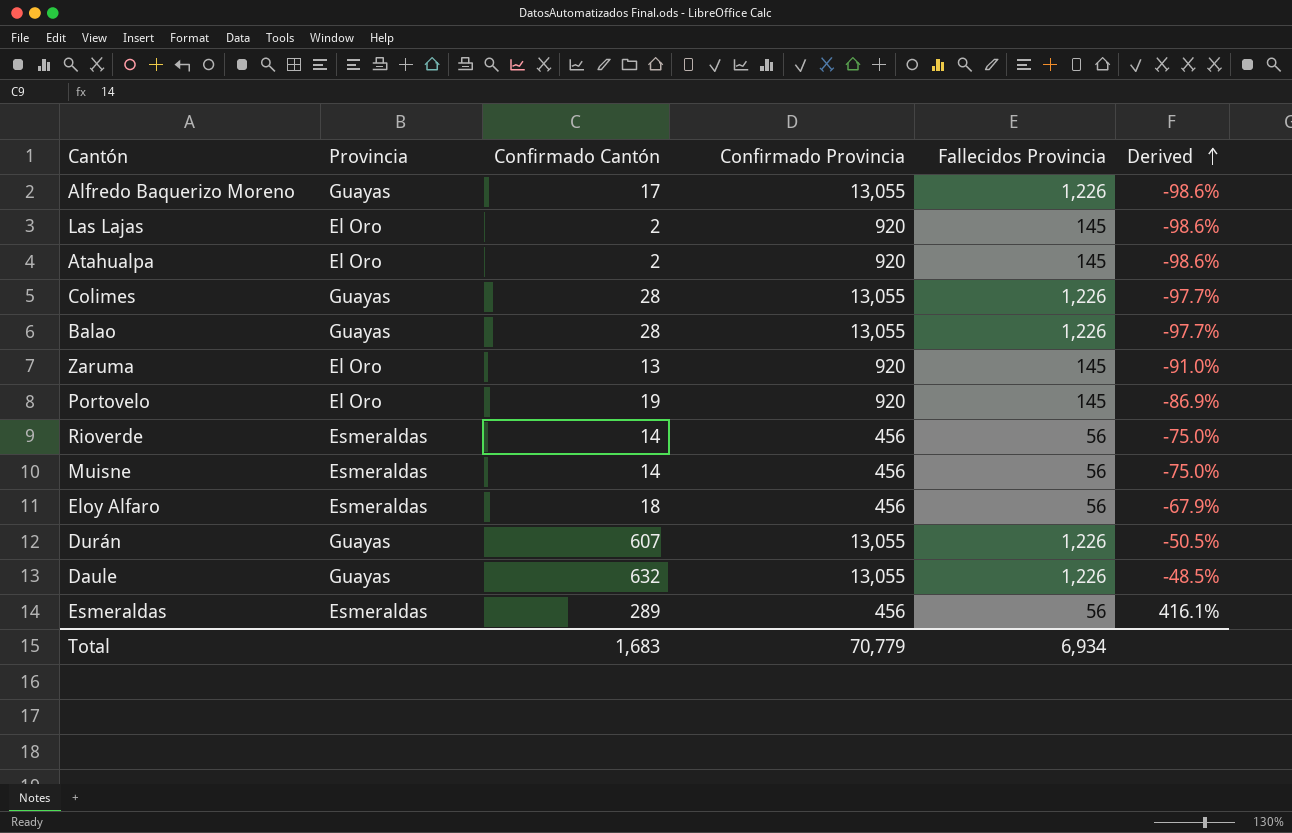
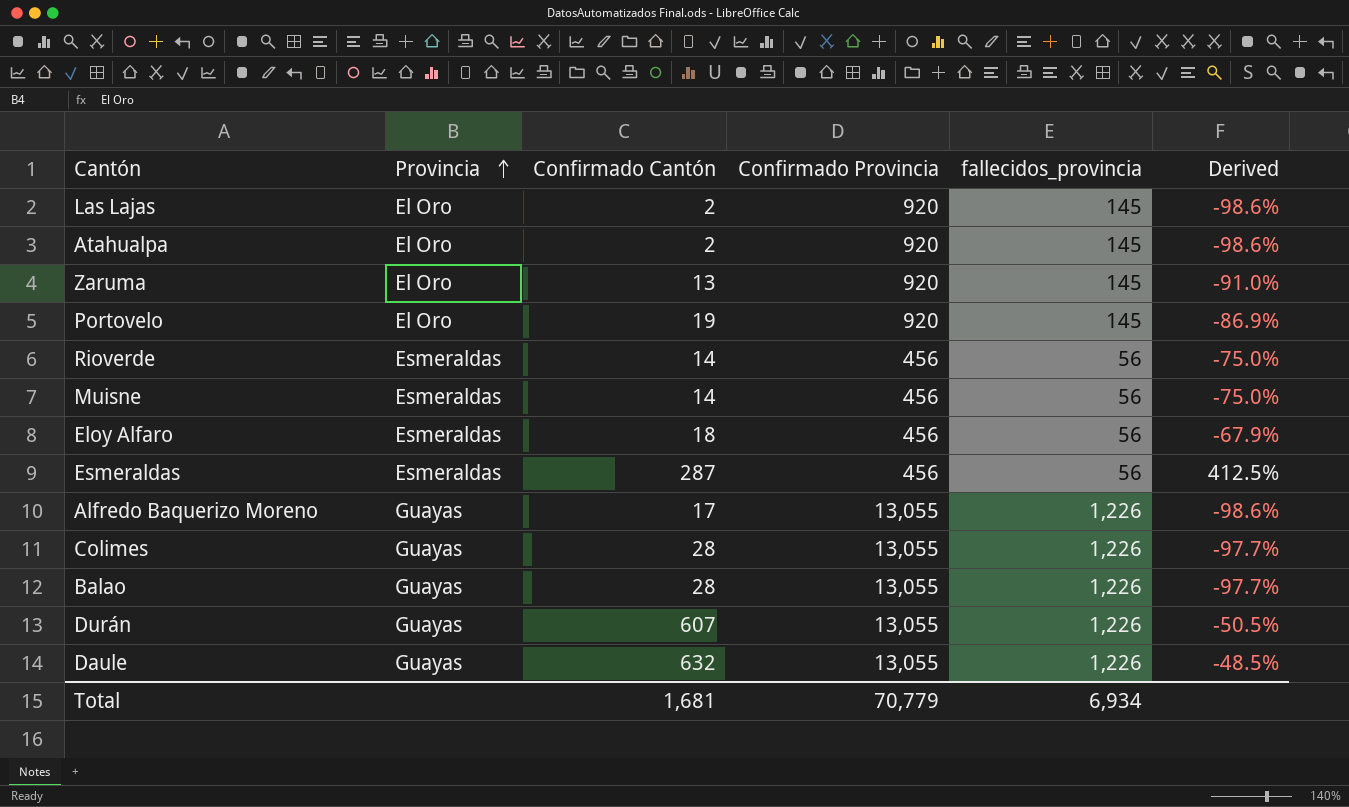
row order: Derived ascending -> Provincia ascending
column name: Fallecidos Provincia -> fallecidos_provincia
Esmeraldas | Confirmado Cantón: 289 -> 287
Esmeraldas | Derived: 416.1% -> 412.5%
Total | Confirmado Cantón: 1,683 -> 1,681

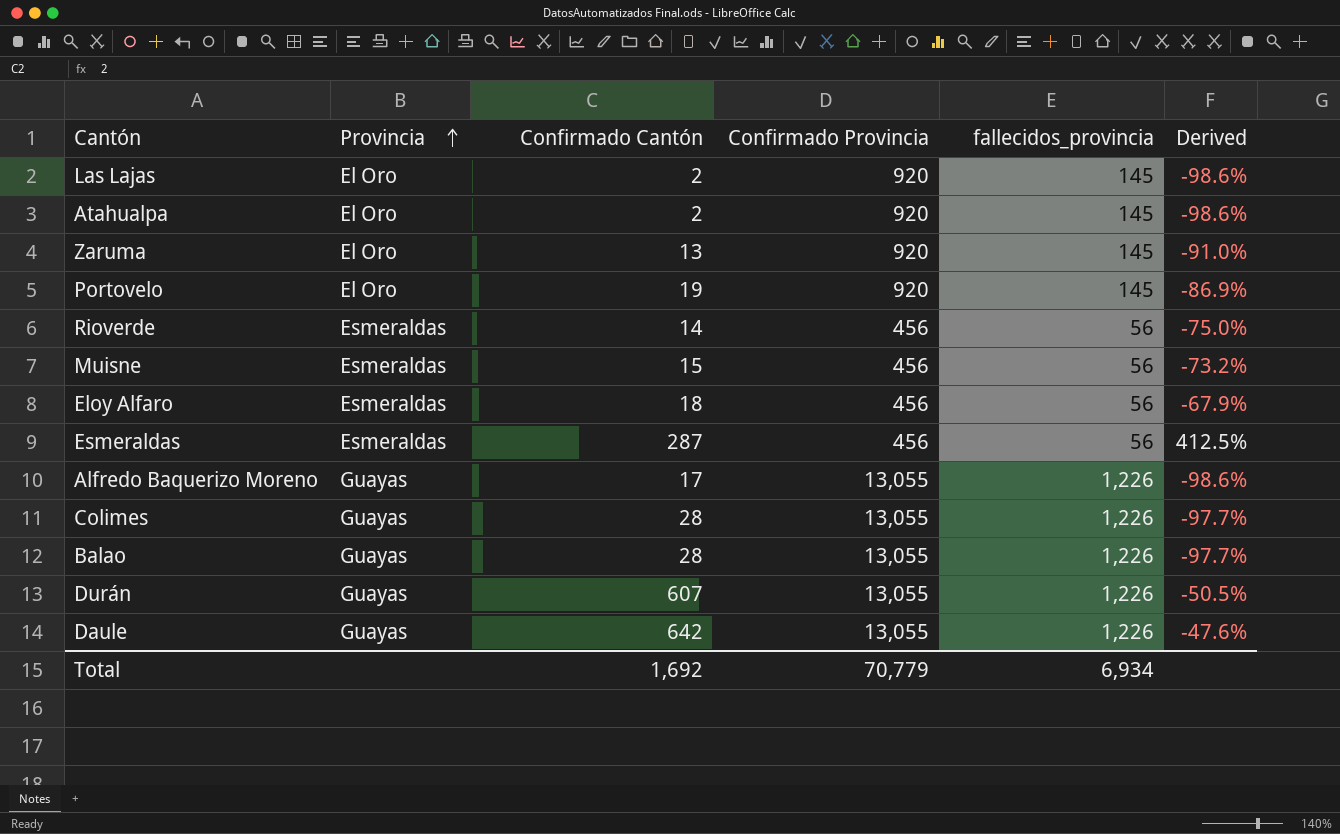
Muisne | Confirmado Cantón: 14 -> 15
Muisne | Derived: -75.0% -> -73.2%
Daule | Confirmado Cantón: 632 -> 642
Daule | Derived: -48.5% -> -47.6%
Total | Confirmado Cantón: 1,681 -> 1,692

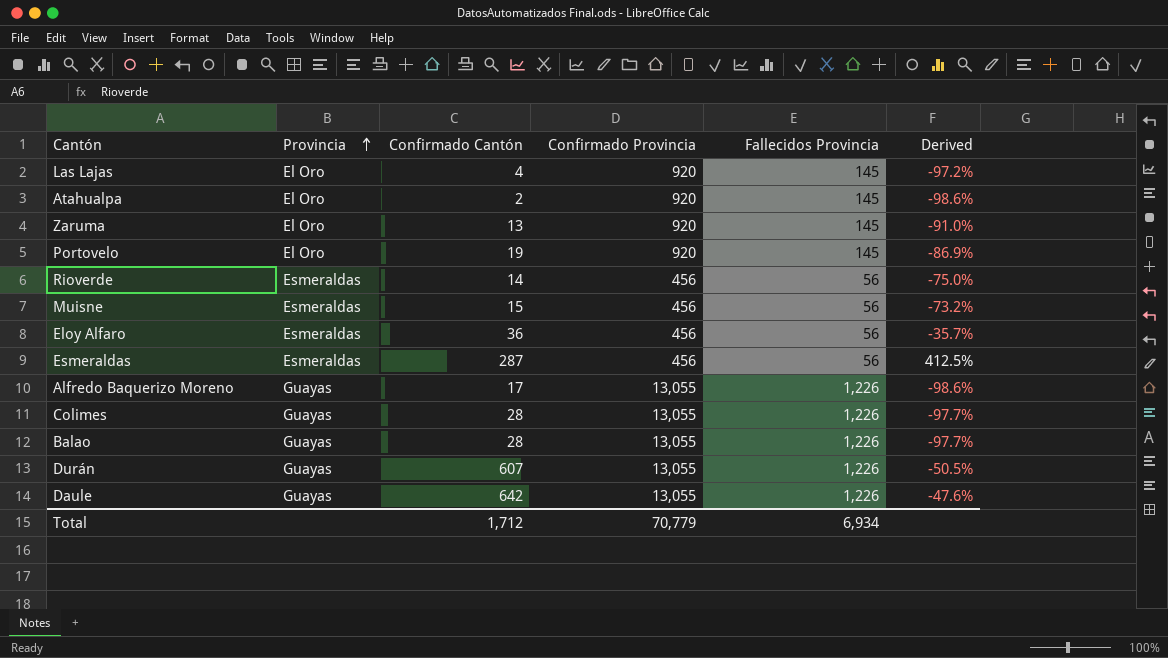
column name: fallecidos_provincia -> Fallecidos Provincia
Las Lajas | Confirmado Cantón: 2 -> 4
Las Lajas | Derived: -98.6% -> -97.2%
Eloy Alfaro | Confirmado Cantón: 18 -> 36
Eloy Alfaro | Derived: -67.9% -> -35.7%
Total | Confirmado Cantón: 1,692 -> 1,712

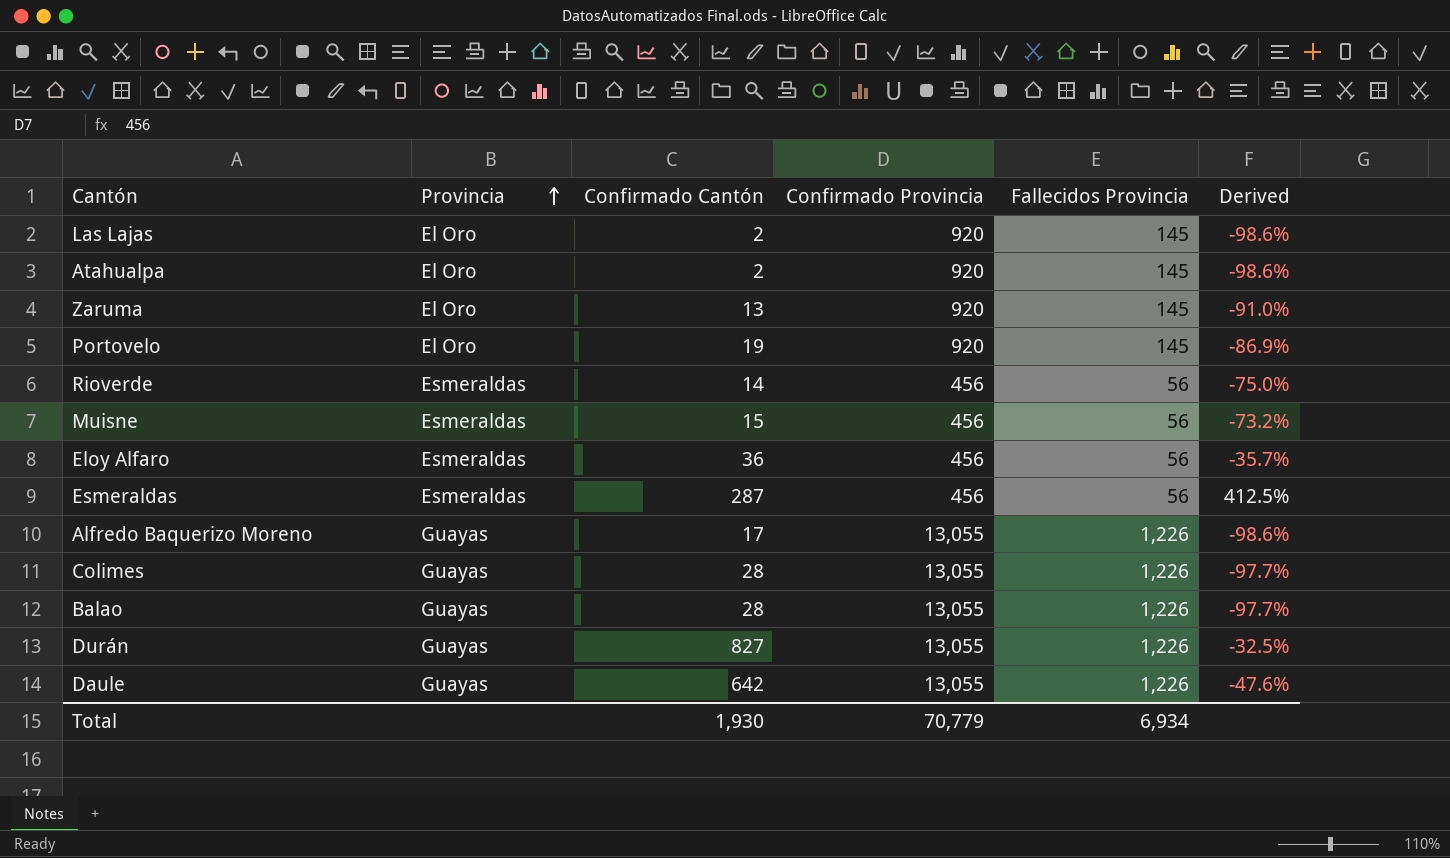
Las Lajas | Confirmado Cantón: 4 -> 2
Las Lajas | Derived: -97.2% -> -98.6%
Durán | Confirmado Cantón: 607 -> 827
Durán | Derived: -50.5% -> -32.5%
Total | Confirmado Cantón: 1,712 -> 1,930

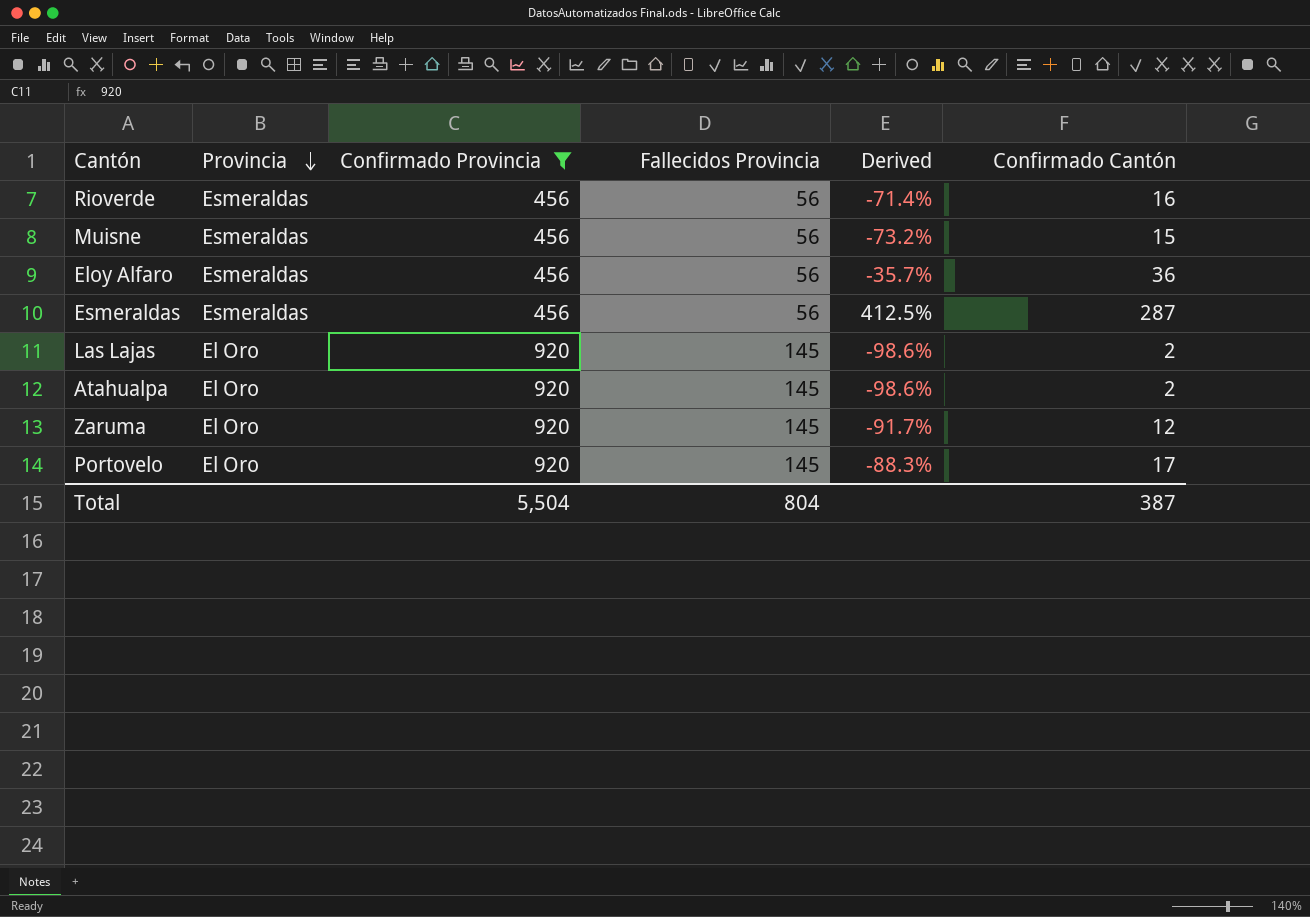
filter: none -> Confirmado Provincia != 13,055
row order: Provincia ascending -> Provincia descending
column Confirmado Cantón | position: 3 -> 6
Rioverde | Derived: -75.0% -> -71.4%
Rioverde | Confirmado Cantón: 14 -> 16
Zaruma | Derived: -91.0% -> -91.7%
Zaruma | Confirmado Cantón: 13 -> 12
Portovelo | Derived: -86.9% -> -88.3%
Portovelo | Confirmado Cantón: 19 -> 17
Total | Confirmado Provincia: 70,779 -> 5,504
Total | Fallecidos Provincia: 6,934 -> 804
Total | Confirmado Cantón: 1,930 -> 387

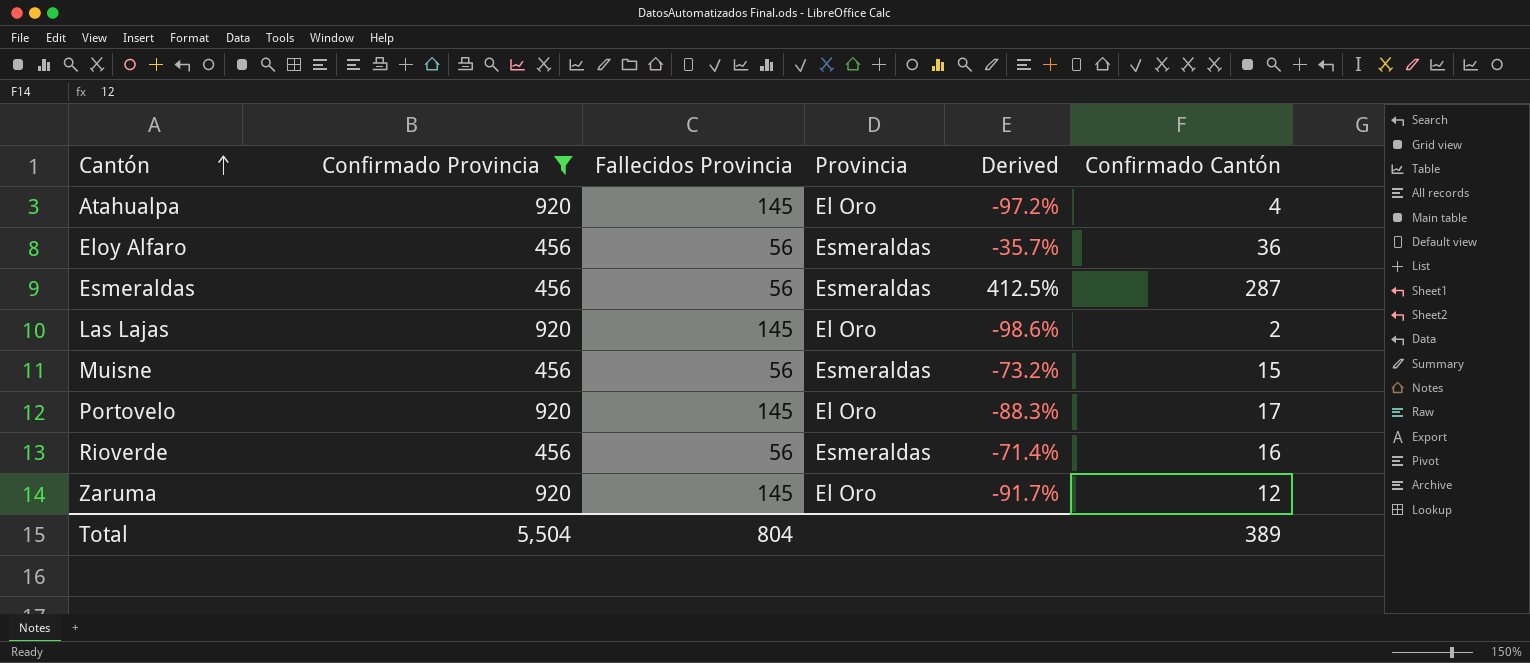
row order: Provincia descending -> Cantón ascending
column Provincia | position: 2 -> 4
Atahualpa | Derived: -98.6% -> -97.2%
Atahualpa | Confirmado Cantón: 2 -> 4
Total | Confirmado Cantón: 387 -> 389

